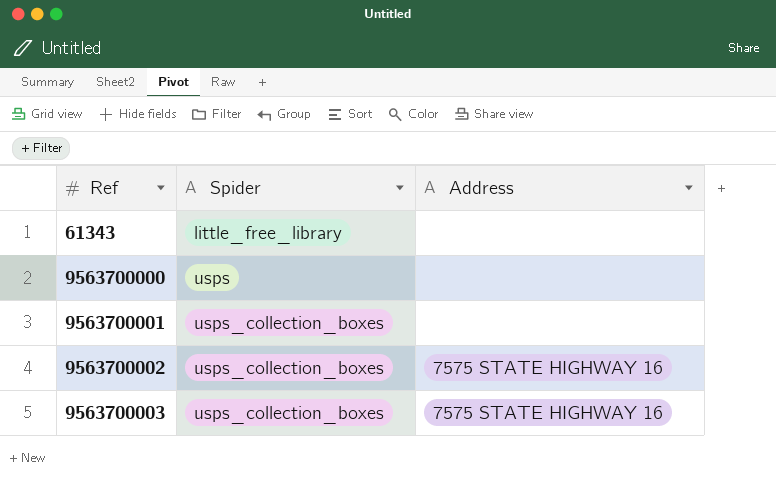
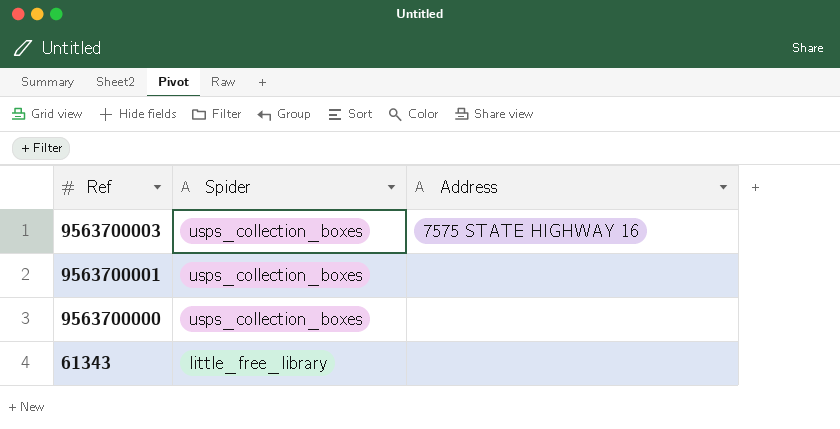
row order: Ref ascending -> Ref descending
row 9563700002: usps_collection_boxes | 7575 STATE HIGHWAY 16 -> none
9563700000 | Spider: usps -> usps_collection_boxes

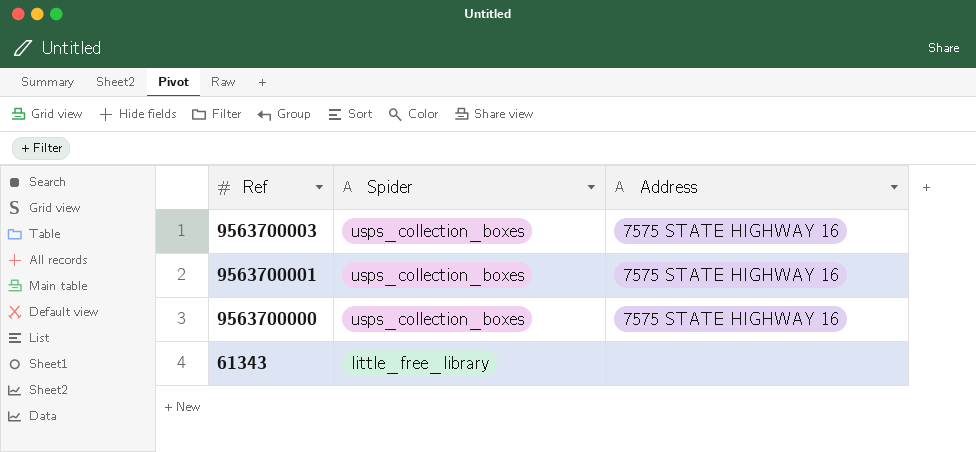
9563700001 | Address: none -> 7575 STATE HIGHWAY 16
9563700000 | Address: none -> 7575 STATE HIGHWAY 16

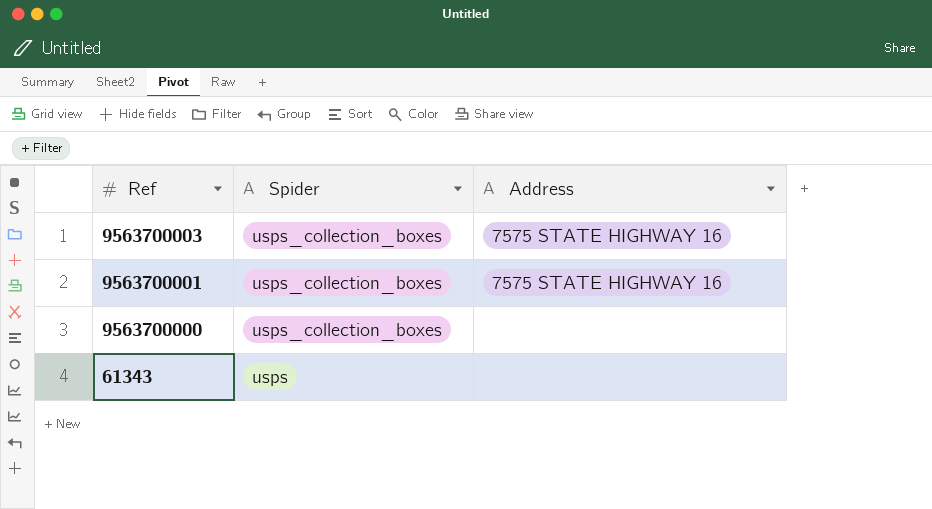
9563700000 | Address: 7575 STATE HIGHWAY 16 -> none
61343 | Spider: little_free_library -> usps

